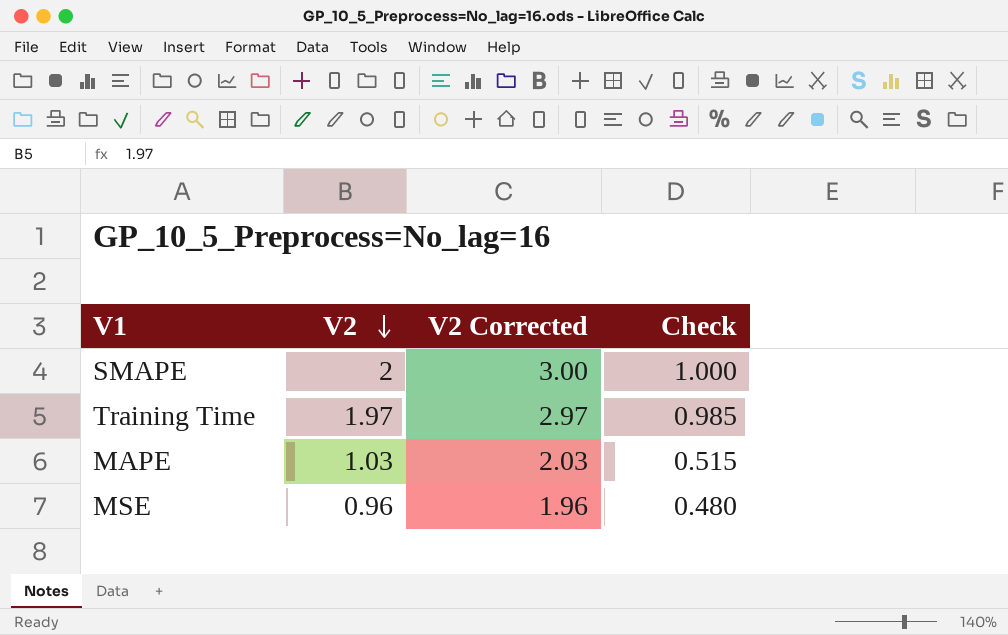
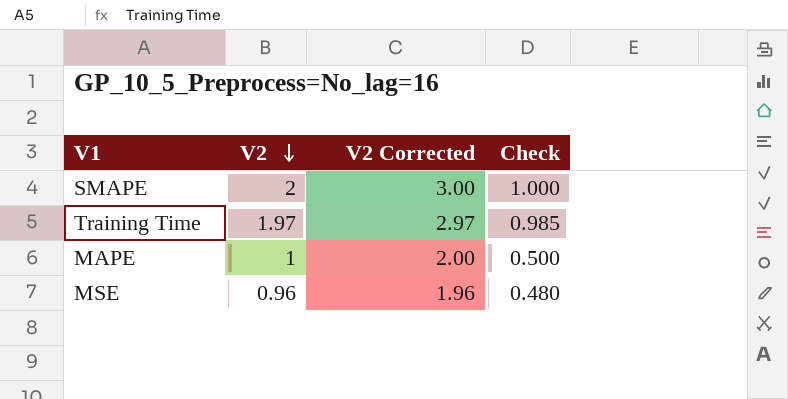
MAPE | V2: 1.03 -> 1
MAPE | V2 Corrected: 2.03 -> 2.00
MAPE | Check: 0.515 -> 0.500

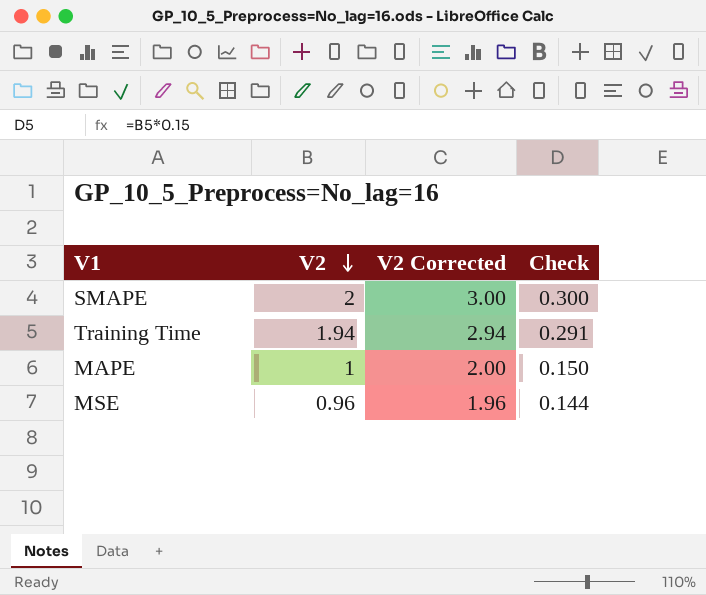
column Check | formula: [V2] * 0.5 -> [V2] * 0.15
Training Time | V2: 1.97 -> 1.94
Training Time | V2 Corrected: 2.97 -> 2.94

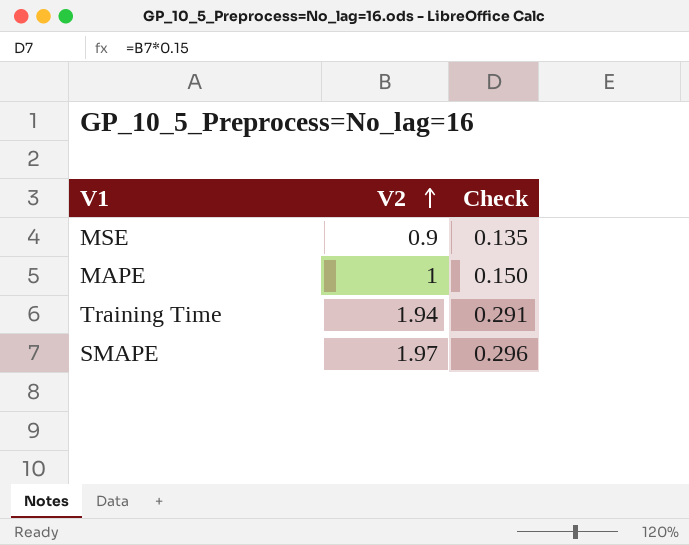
row order: V2 descending -> V2 ascending
column V2 Corrected | formula: [V2] + 1 -> none
MSE | V2: 0.96 -> 0.9
MSE | Check: 0.144 -> 0.135
SMAPE | V2: 2 -> 1.97
SMAPE | Check: 0.300 -> 0.296

